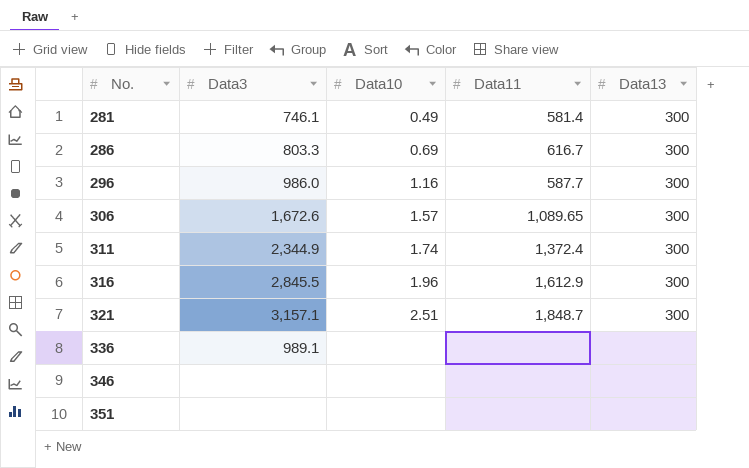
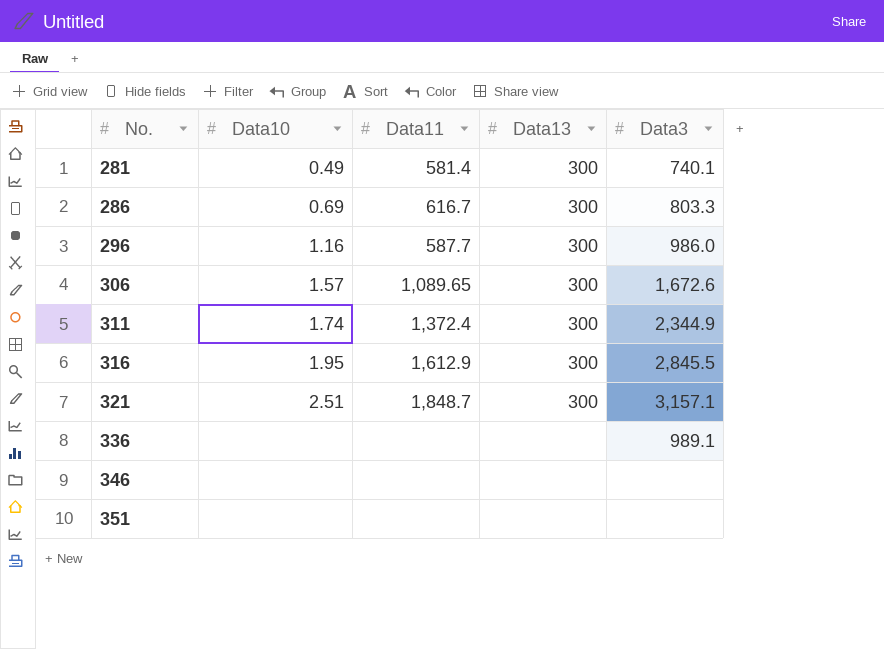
column Data3 | position: 2 -> 5
281 | Data3: 746.1 -> 740.1
316 | Data10: 1.96 -> 1.95

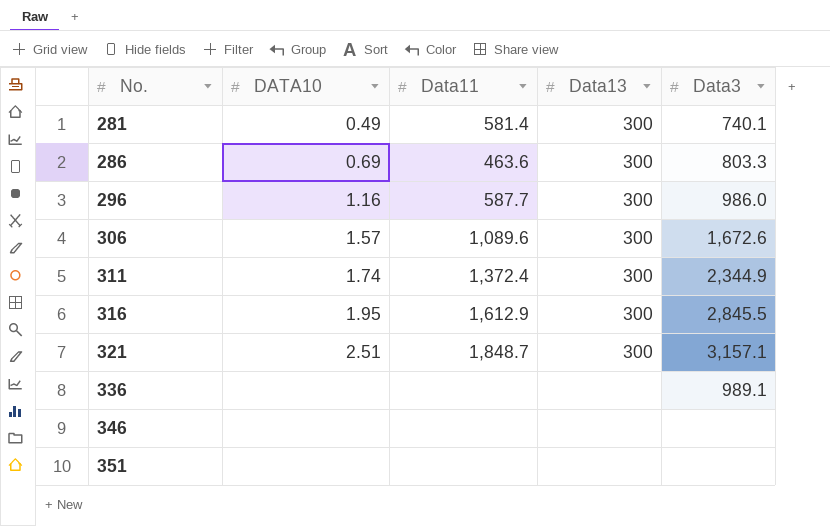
column name: Data10 -> DATA10
286 | Data11: 616.7 -> 463.6
306 | Data11: 1,089.65 -> 1,089.6

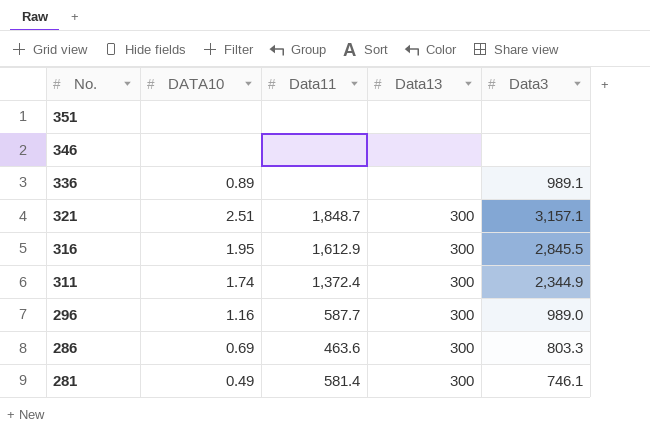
row order: No. ascending -> No. descending
row 306: 1.57 | 1,089.6 | 300 | 1,672.6 -> none
336 | DATA10: none -> 0.89
296 | Data3: 986.0 -> 989.0
281 | Data3: 740.1 -> 746.1

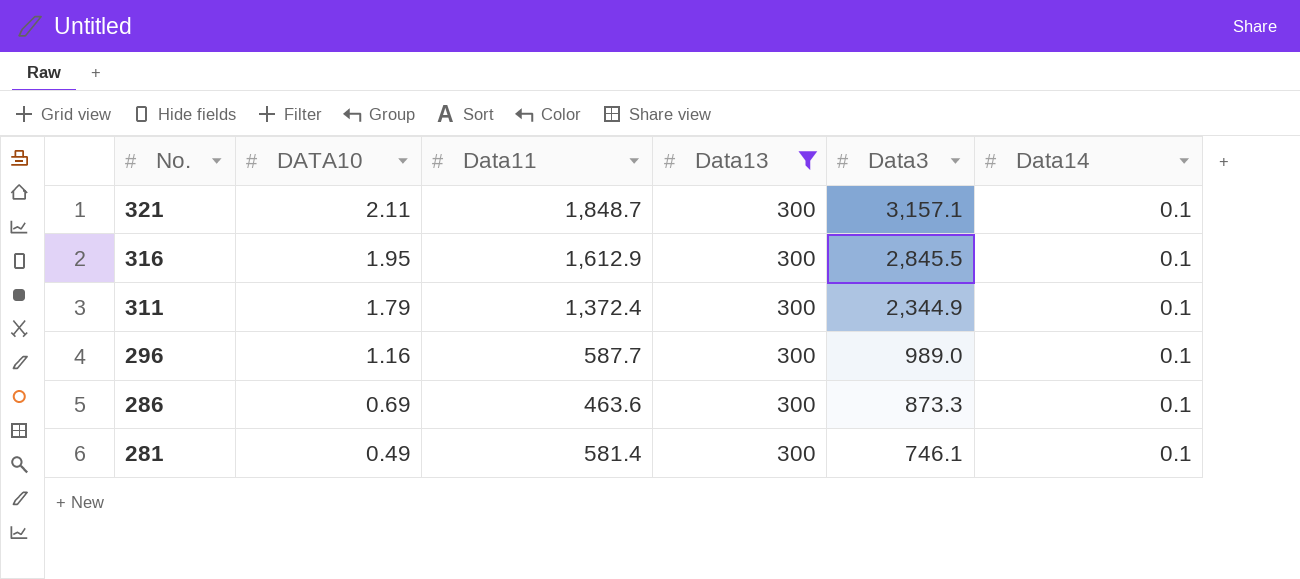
filter: none -> Data13 = 300
column Data14 | position: none -> 6
321 | DATA10: 2.51 -> 2.11
311 | DATA10: 1.74 -> 1.79
286 | Data3: 803.3 -> 873.3

